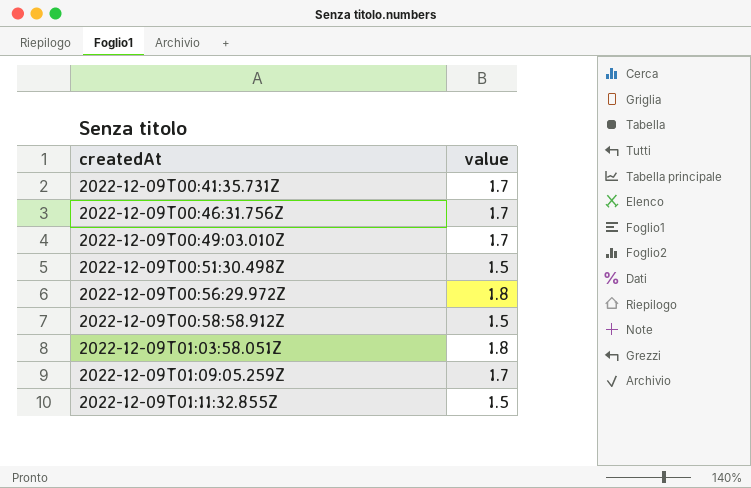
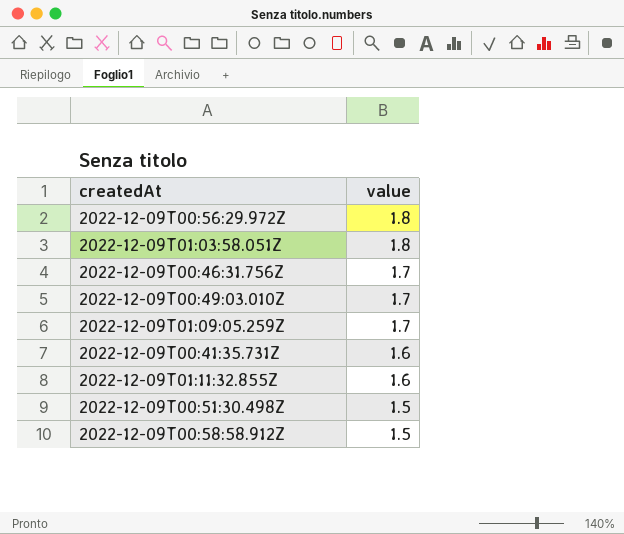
row order: createdAt ascending -> value descending
2022-12-09T00:41:35.731Z | value: 1.7 -> 1.6
2022-12-09T01:11:32.855Z | value: 1.5 -> 1.6

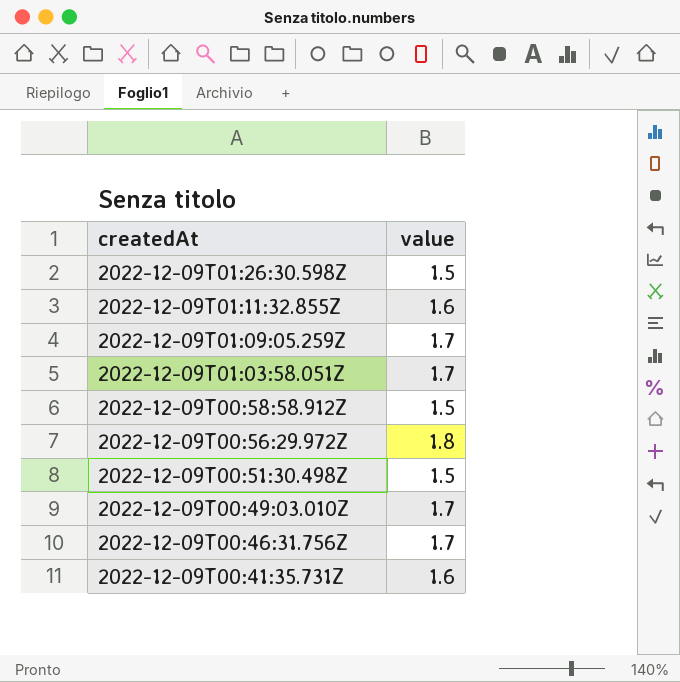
row order: value descending -> createdAt descending
row 2022-12-09T01:26:30.598Z: none -> 1.5
2022-12-09T01:03:58.051Z | value: 1.8 -> 1.7

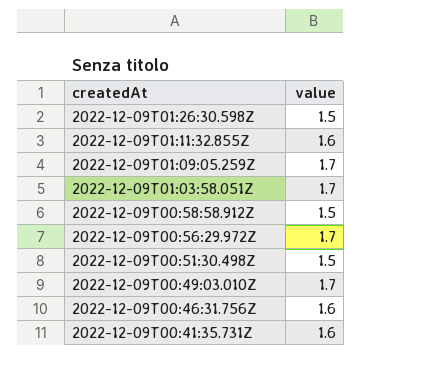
2022-12-09T00:56:29.972Z | value: 1.8 -> 1.7
2022-12-09T00:46:31.756Z | value: 1.7 -> 1.6

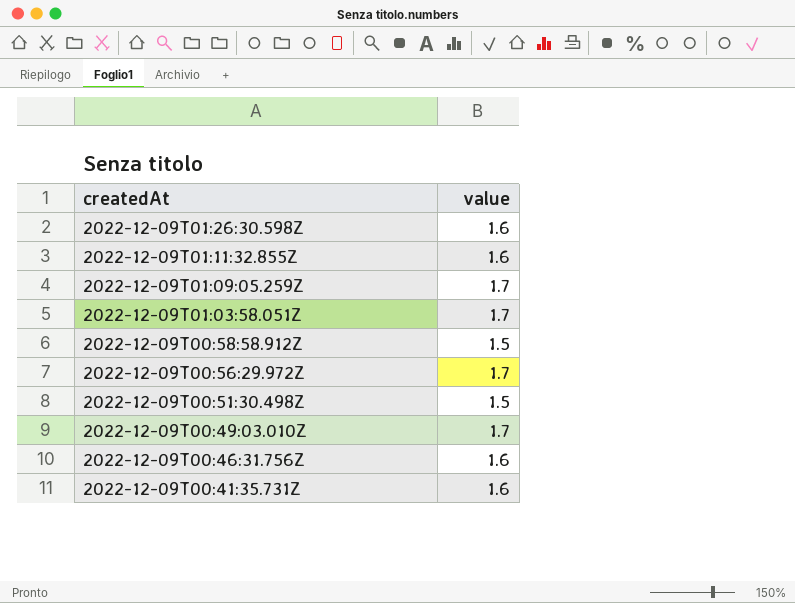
2022-12-09T01:26:30.598Z | value: 1.5 -> 1.6

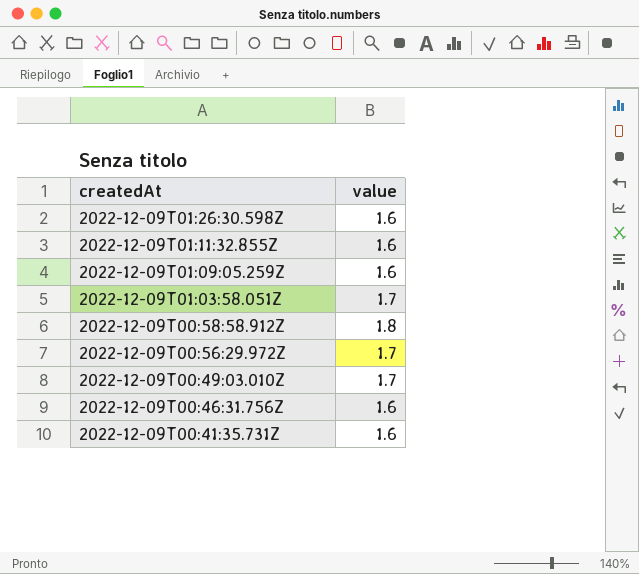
row 2022-12-09T00:51:30.498Z: 1.5 -> none
2022-12-09T01:09:05.259Z | value: 1.7 -> 1.6
2022-12-09T00:58:58.912Z | value: 1.5 -> 1.8

